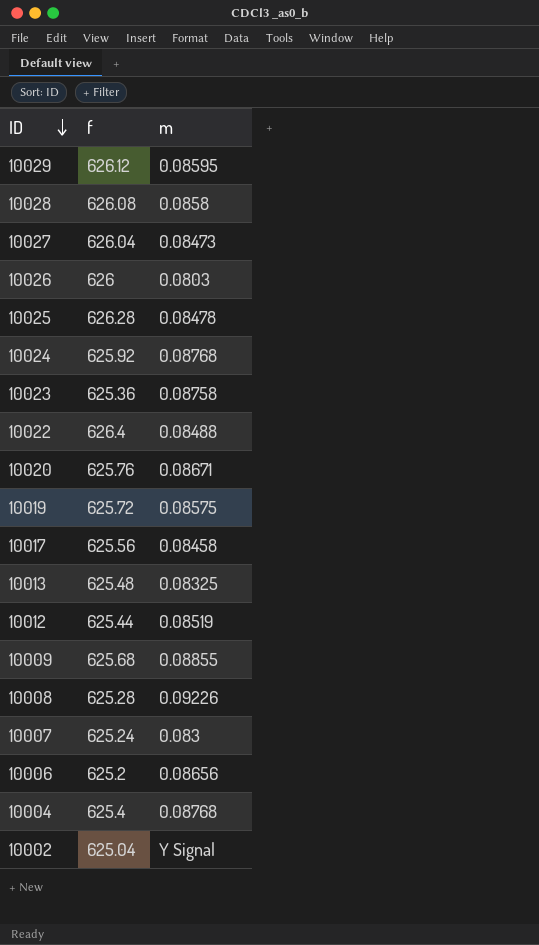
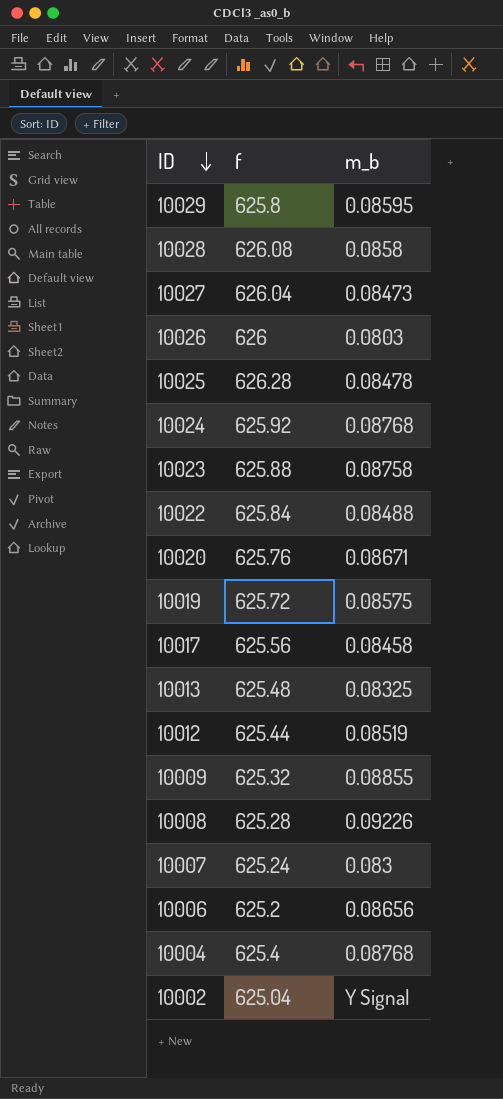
column name: m -> m_b
10029 | f: 626.12 -> 625.8
10023 | f: 625.36 -> 625.88
10022 | f: 626.4 -> 625.84
10009 | f: 625.68 -> 625.32

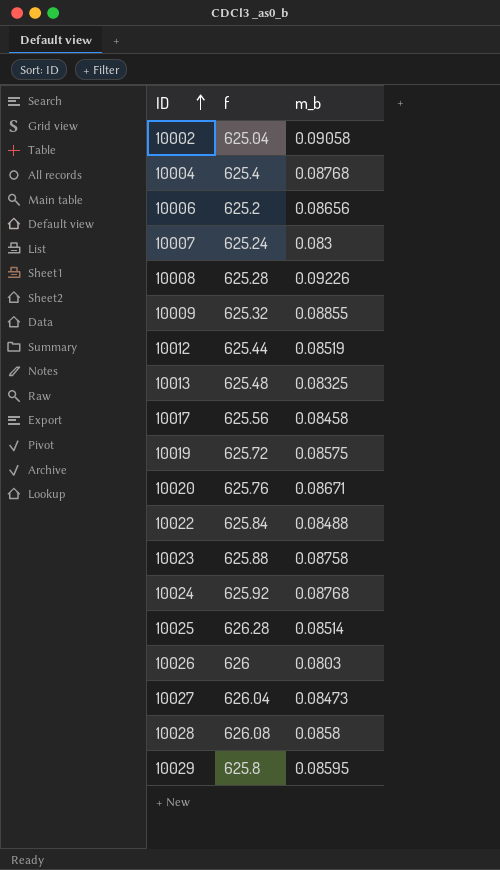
row order: ID descending -> ID ascending
10002 | m_b: Y Signal -> 0.09058
10025 | m_b: 0.08478 -> 0.08514

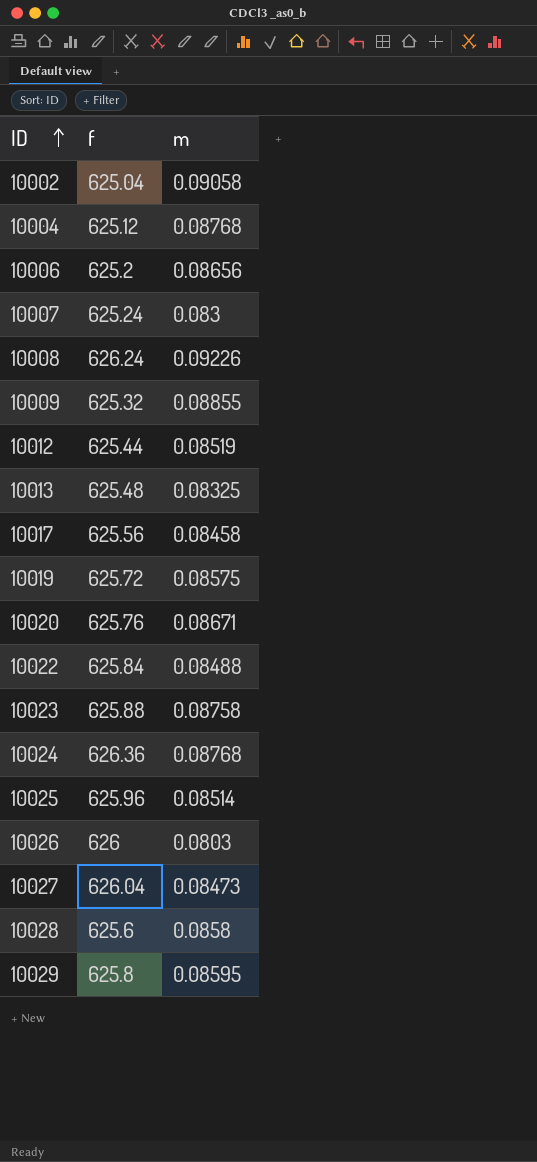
column name: m_b -> m
10004 | f: 625.4 -> 625.12
10008 | f: 625.28 -> 626.24
10024 | f: 625.92 -> 626.36
10025 | f: 626.28 -> 625.96
10028 | f: 626.08 -> 625.6

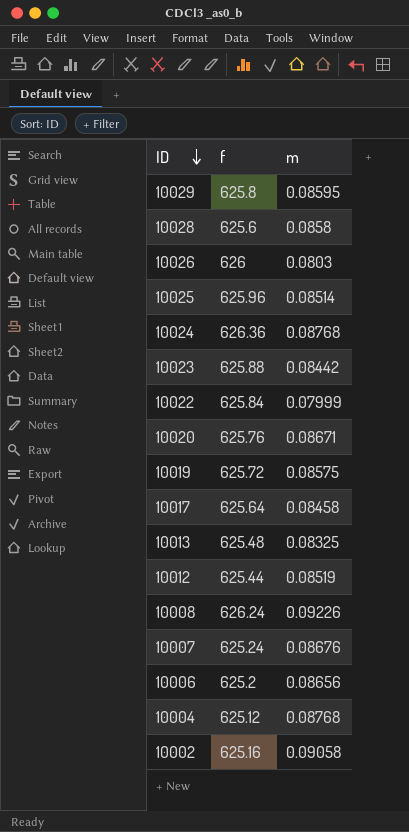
row order: ID ascending -> ID descending
row 10009: 625.32 | 0.08855 -> none
row 10027: 626.04 | 0.08473 -> none
10023 | m: 0.08758 -> 0.08442
10022 | m: 0.08488 -> 0.07999
10017 | f: 625.56 -> 625.64
10007 | m: 0.083 -> 0.08676
10002 | f: 625.04 -> 625.16

